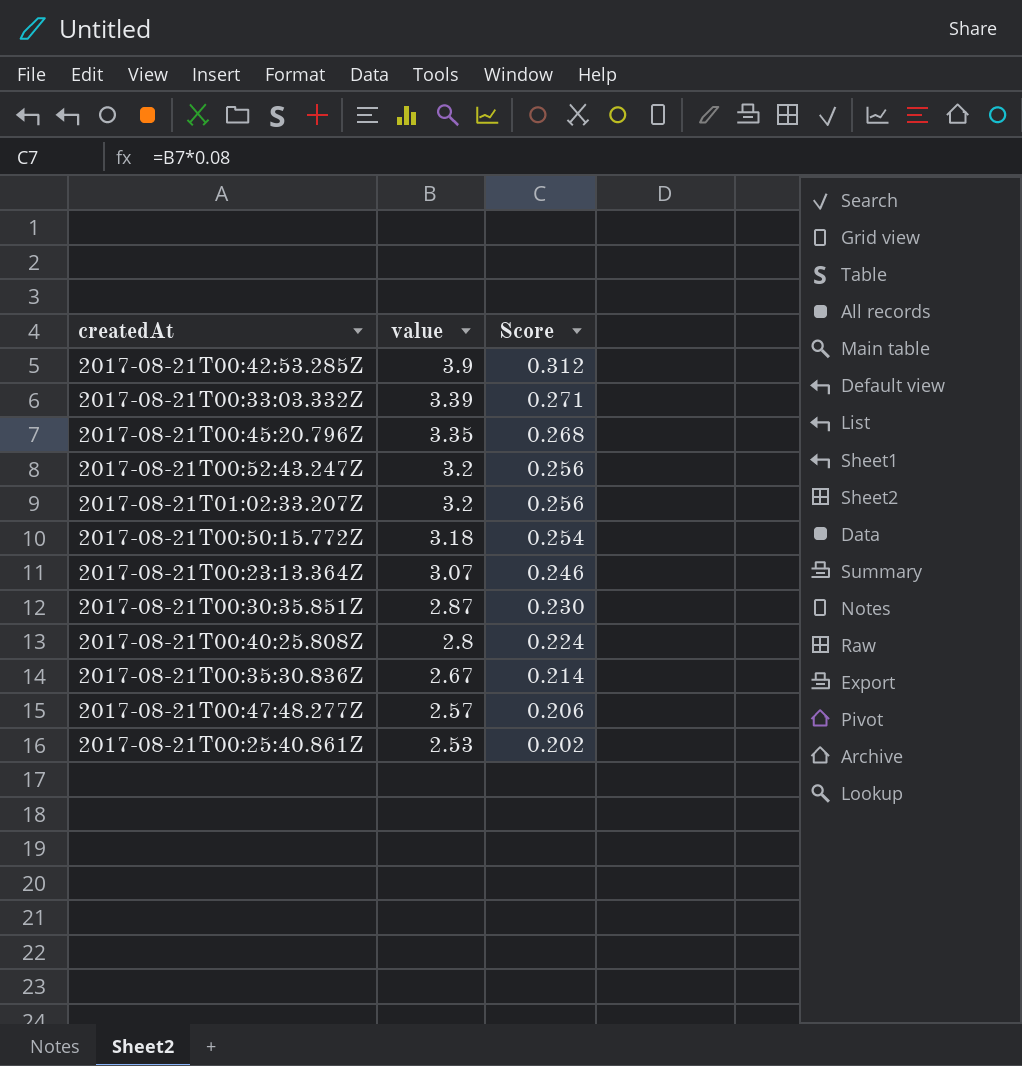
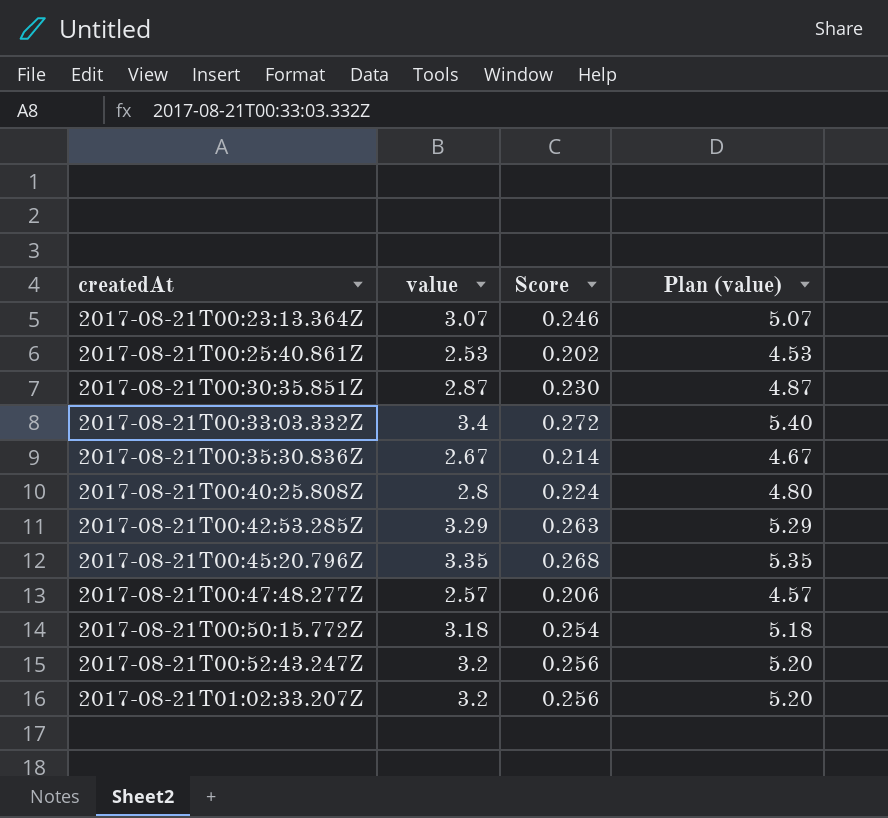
row order: value descending -> createdAt ascending
column Plan (value) | formula: none -> [value] + 2
2017-08-21T00:33:03.332Z | value: 3.39 -> 3.4
2017-08-21T00:33:03.332Z | Score: 0.271 -> 0.272
2017-08-21T00:42:53.285Z | value: 3.9 -> 3.29
2017-08-21T00:42:53.285Z | Score: 0.312 -> 0.263

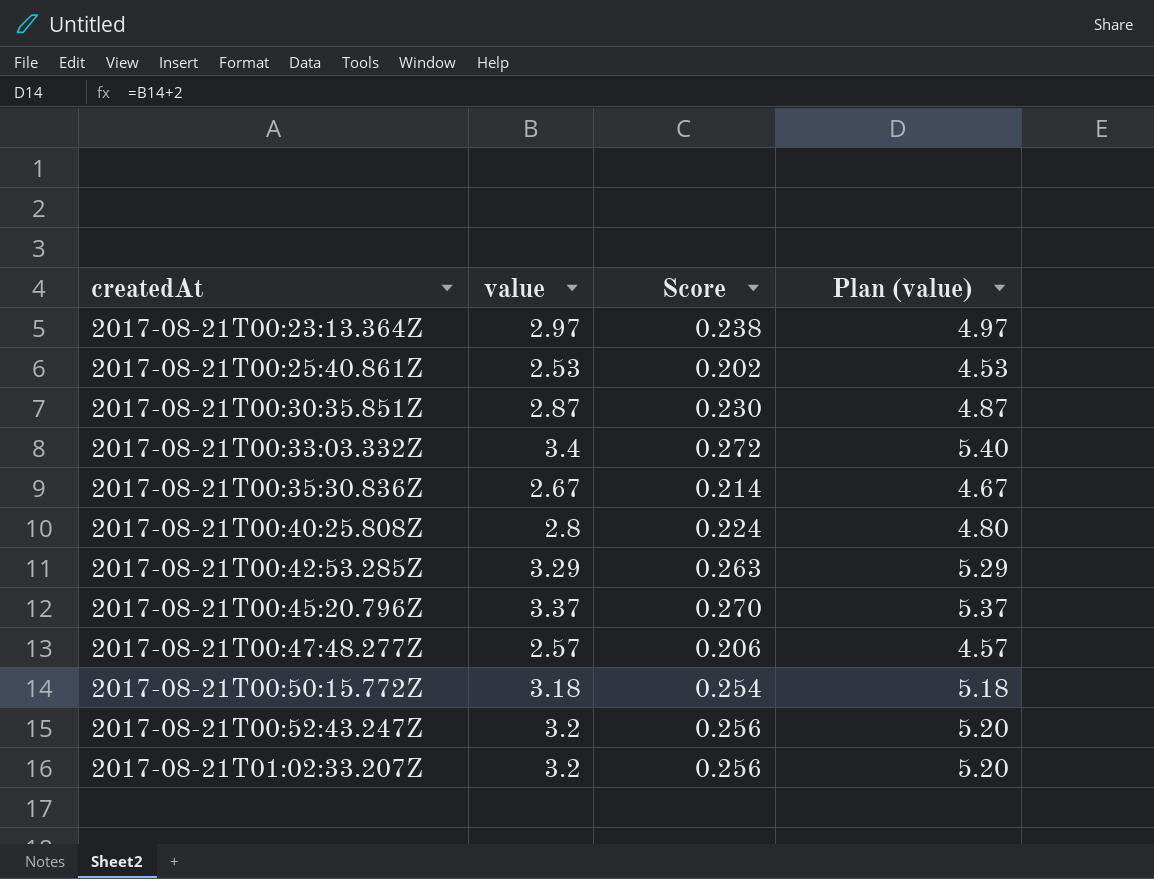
2017-08-21T00:23:13.364Z | value: 3.07 -> 2.97
2017-08-21T00:23:13.364Z | Score: 0.246 -> 0.238
2017-08-21T00:23:13.364Z | Plan (value): 5.07 -> 4.97
2017-08-21T00:45:20.796Z | value: 3.35 -> 3.37
2017-08-21T00:45:20.796Z | Score: 0.268 -> 0.270
2017-08-21T00:45:20.796Z | Plan (value): 5.35 -> 5.37

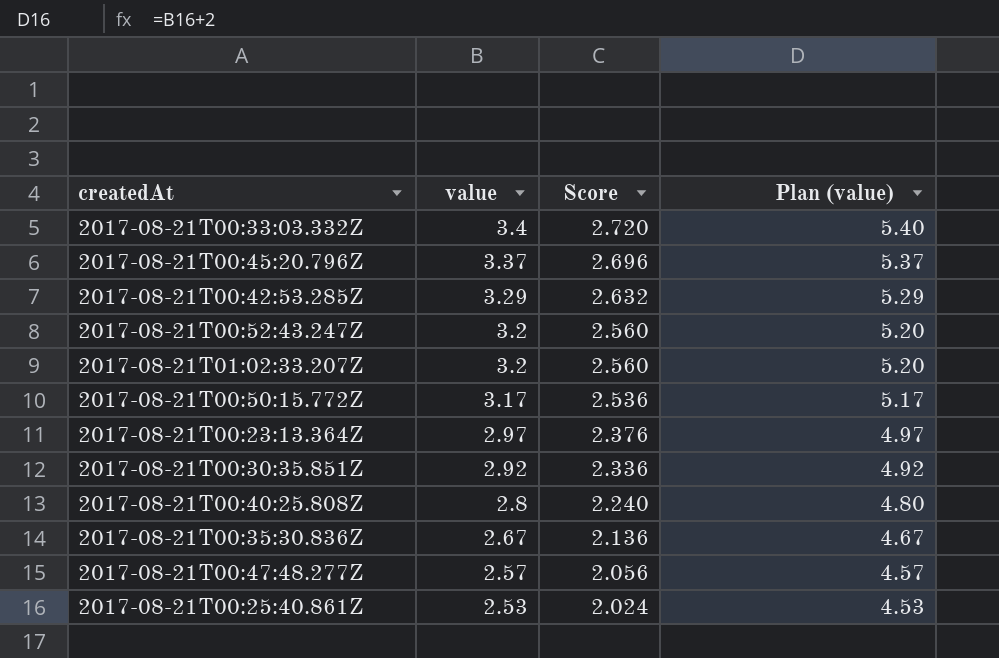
row order: createdAt ascending -> value descending
column Score | formula: [value] * 0.08 -> [value] * 0.8
2017-08-21T00:50:15.772Z | value: 3.18 -> 3.17
2017-08-21T00:50:15.772Z | Plan (value): 5.18 -> 5.17
2017-08-21T00:30:35.851Z | value: 2.87 -> 2.92
2017-08-21T00:30:35.851Z | Plan (value): 4.87 -> 4.92

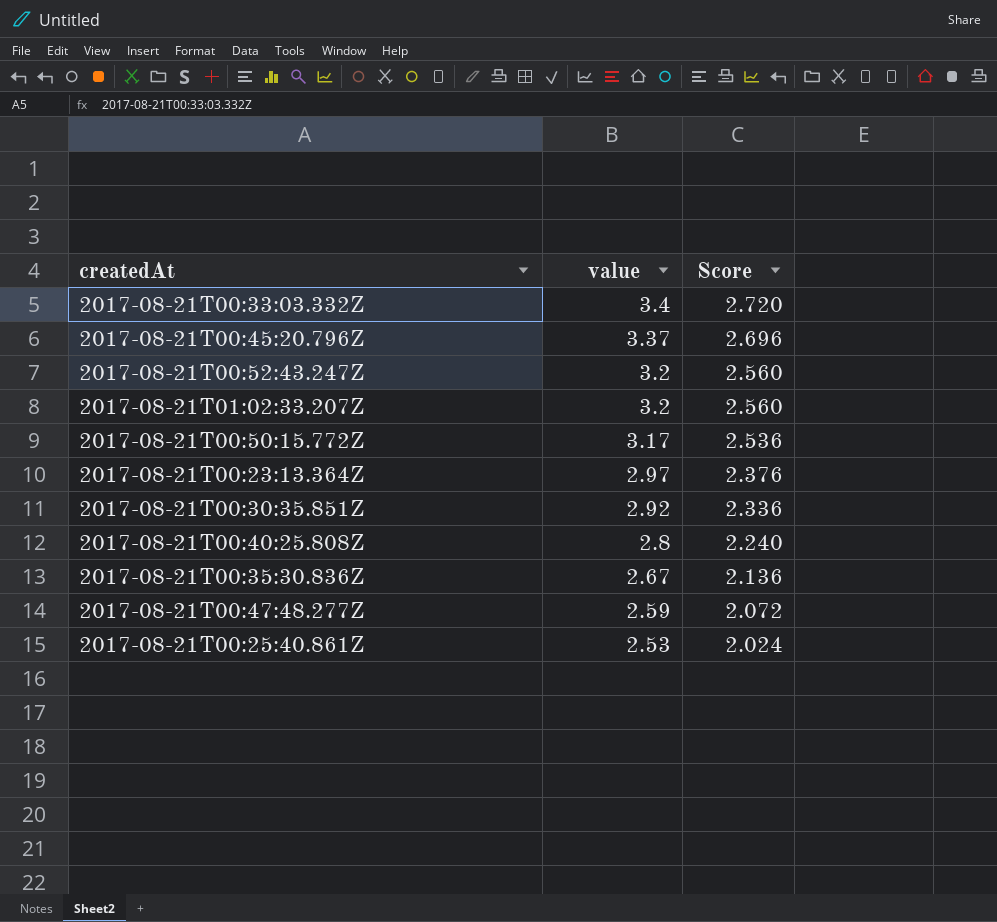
column Plan (value) | formula: [value] + 2 -> none
row 2017-08-21T00:42:53.285Z: 3.29 | 2.632 | 5.29 -> none
2017-08-21T00:47:48.277Z | value: 2.57 -> 2.59
2017-08-21T00:47:48.277Z | Score: 2.056 -> 2.072

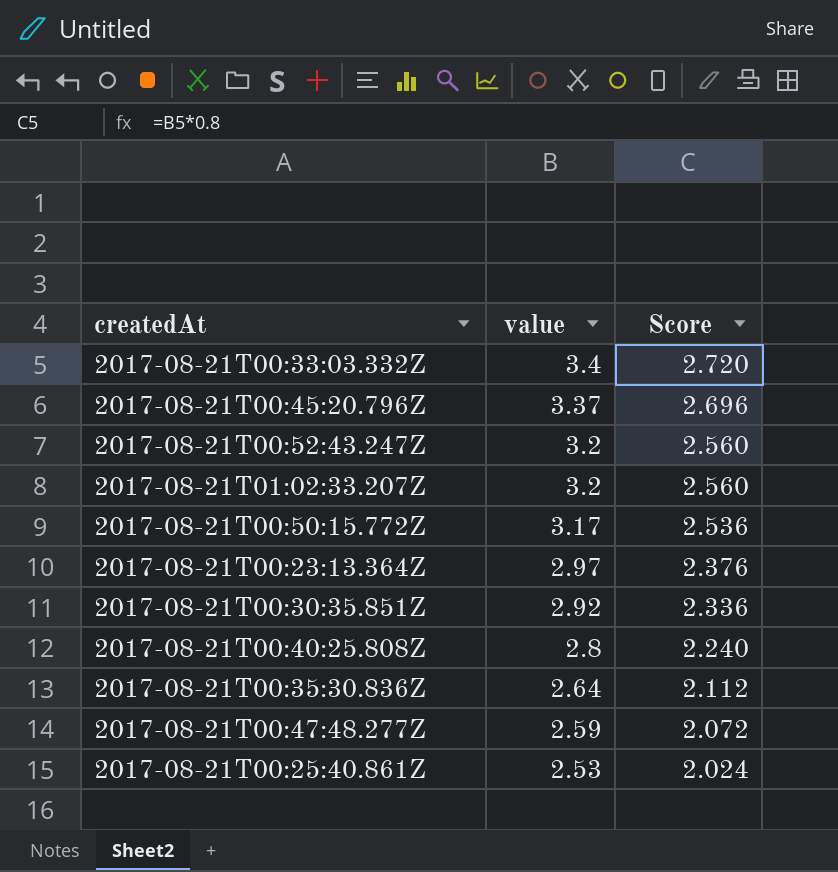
2017-08-21T00:35:30.836Z | value: 2.67 -> 2.64
2017-08-21T00:35:30.836Z | Score: 2.136 -> 2.112

